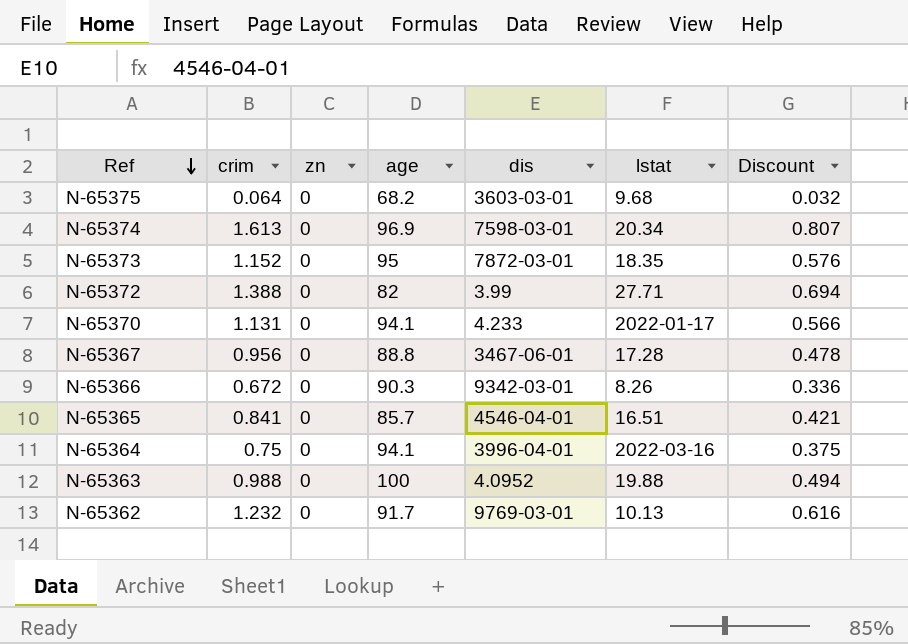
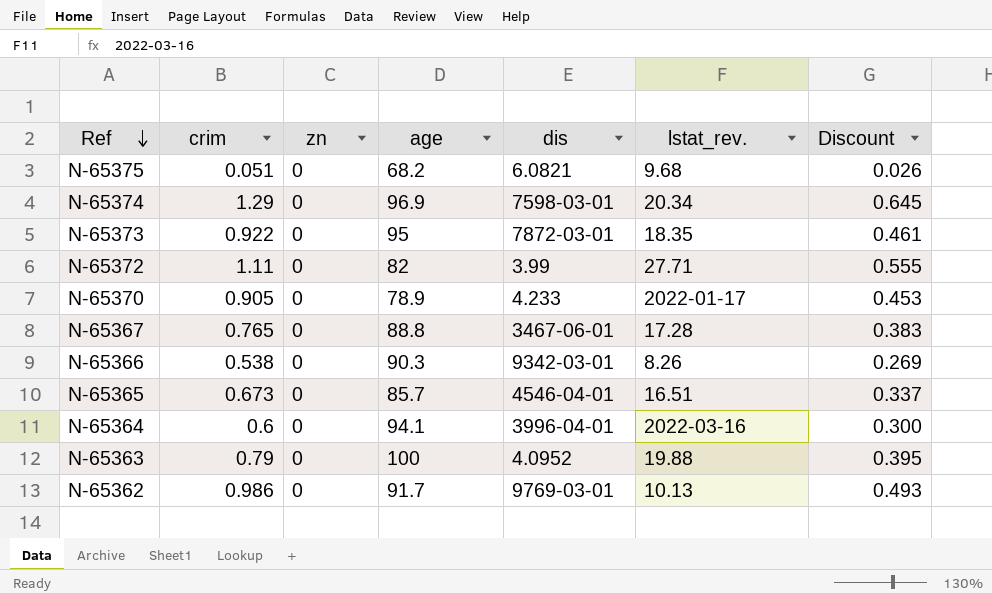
column name: lstat -> lstat_rev.
N-65375 | crim: 0.064 -> 0.051
N-65375 | dis: 3603-03-01 -> 6.0821
N-65375 | Discount: 0.032 -> 0.026
N-65374 | crim: 1.613 -> 1.29
N-65374 | Discount: 0.807 -> 0.645
N-65373 | crim: 1.152 -> 0.922
N-65373 | Discount: 0.576 -> 0.461
N-65372 | crim: 1.388 -> 1.11
N-65372 | Discount: 0.694 -> 0.555
N-65370 | crim: 1.131 -> 0.905
N-65370 | age: 94.1 -> 78.9
N-65370 | Discount: 0.566 -> 0.453
N-65367 | crim: 0.956 -> 0.765
N-65367 | Discount: 0.478 -> 0.383
N-65366 | crim: 0.672 -> 0.538
N-65366 | Discount: 0.336 -> 0.269
N-65365 | crim: 0.841 -> 0.673
N-65365 | Discount: 0.421 -> 0.337
N-65364 | crim: 0.75 -> 0.6
N-65364 | Discount: 0.375 -> 0.300
N-65363 | crim: 0.988 -> 0.79
N-65363 | Discount: 0.494 -> 0.395
N-65362 | crim: 1.232 -> 0.986
N-65362 | Discount: 0.616 -> 0.493

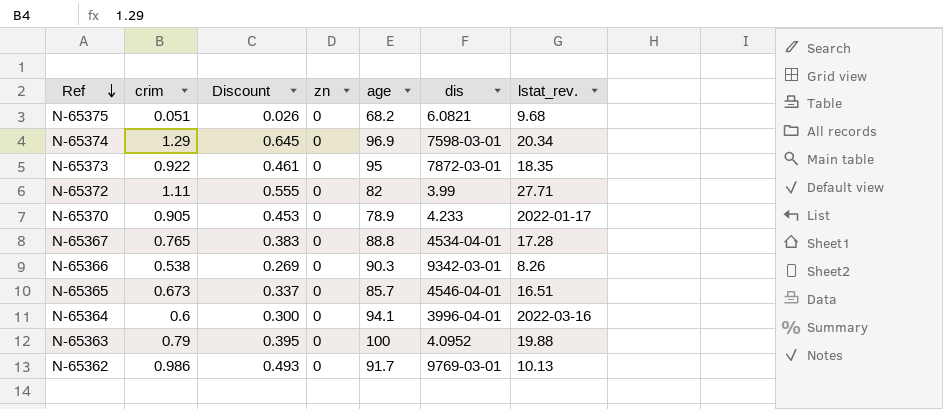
column Discount | position: 7 -> 3
N-65367 | dis: 3467-06-01 -> 4534-04-01

